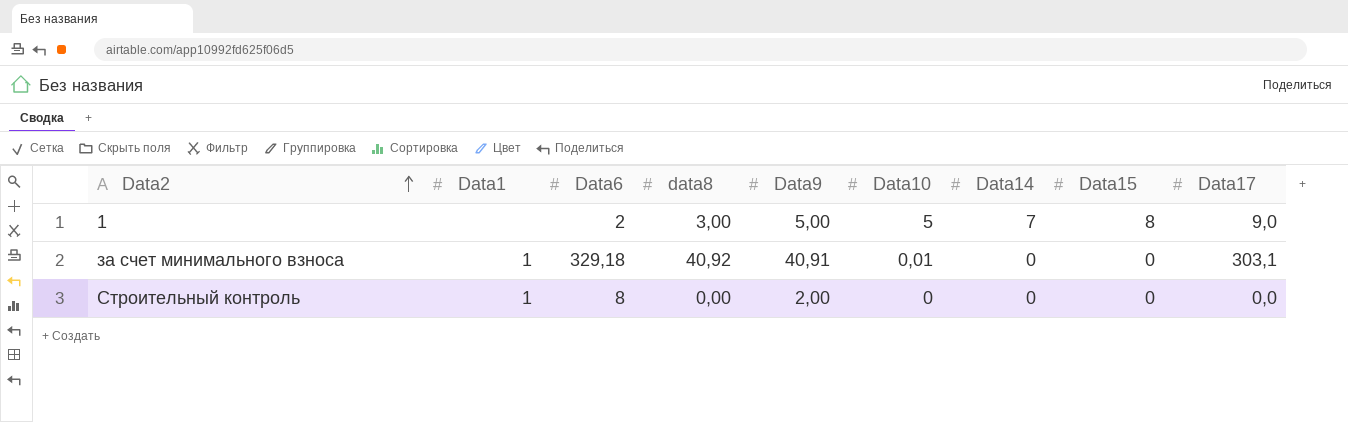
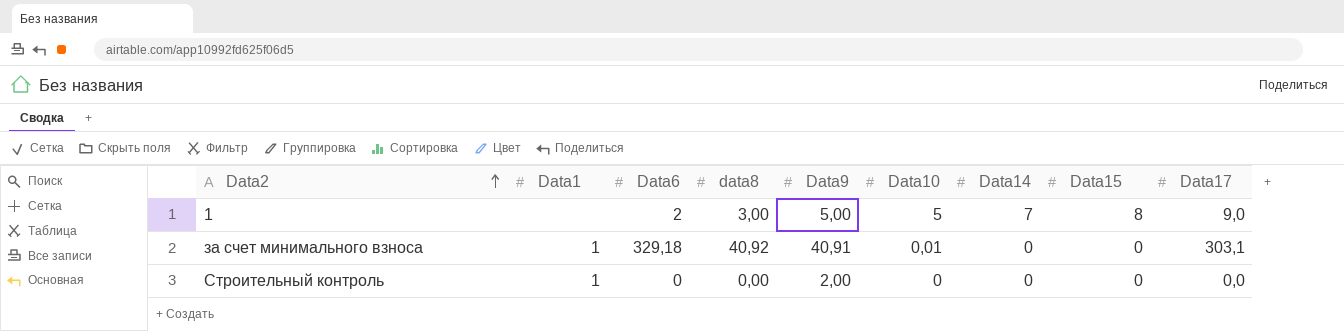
Строительный контроль | Data6: 8 -> 0

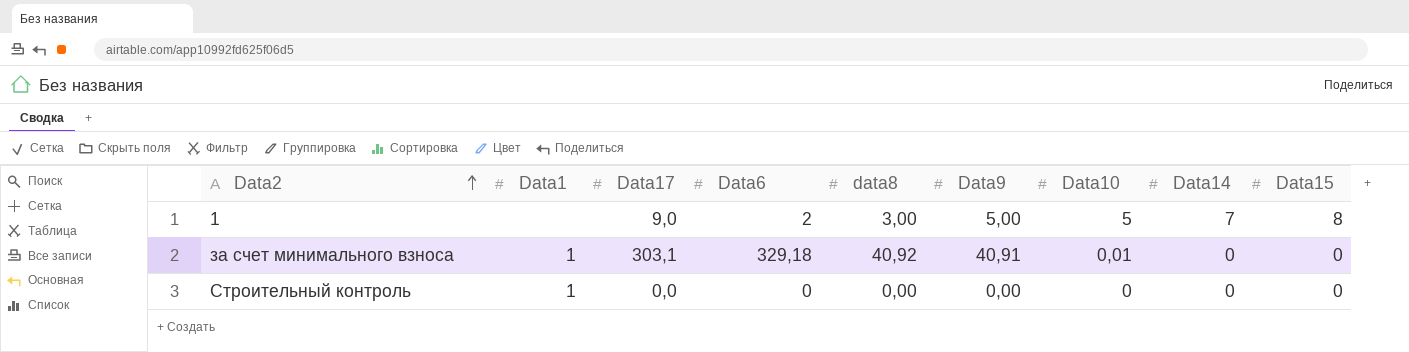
column Data17 | position: 9 -> 3
Строительный контроль | Data9: 2,00 -> 0,00

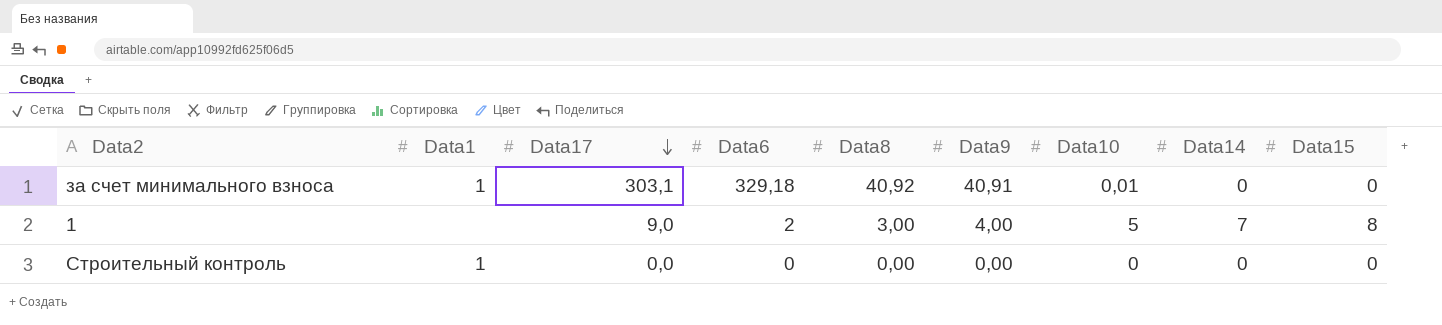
row order: Data2 ascending -> Data17 descending
column name: data8 -> Data8
1 | Data9: 5,00 -> 4,00

